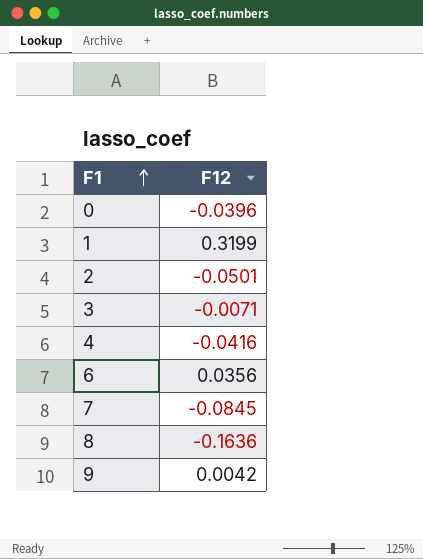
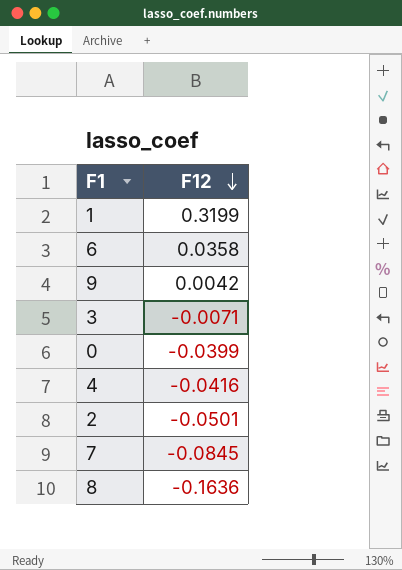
row order: F1 ascending -> F12 descending
6 | F12: 0.0356 -> 0.0358
0 | F12: -0.0396 -> -0.0399

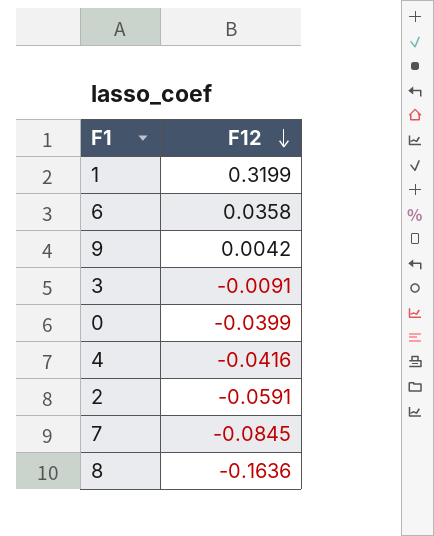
3 | F12: -0.0071 -> -0.0091
2 | F12: -0.0501 -> -0.0591

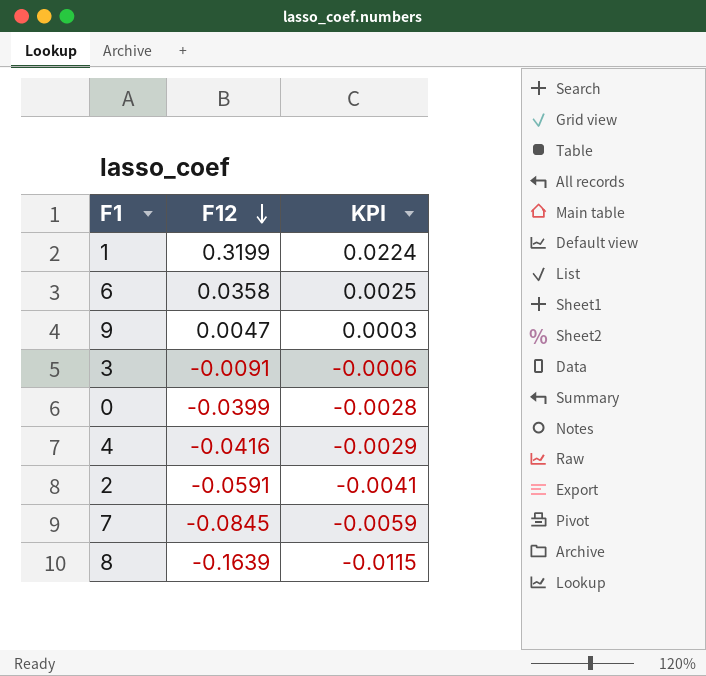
column KPI | formula: none -> [F12] * 0.07
9 | F12: 0.0042 -> 0.0047
8 | F12: -0.1636 -> -0.1639

